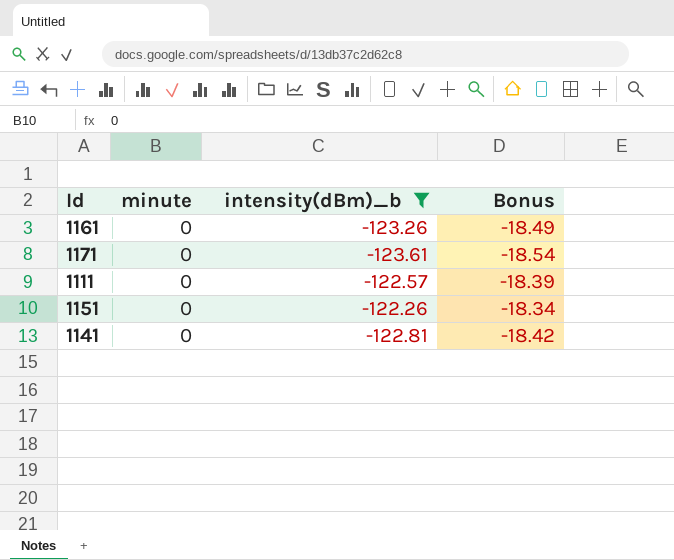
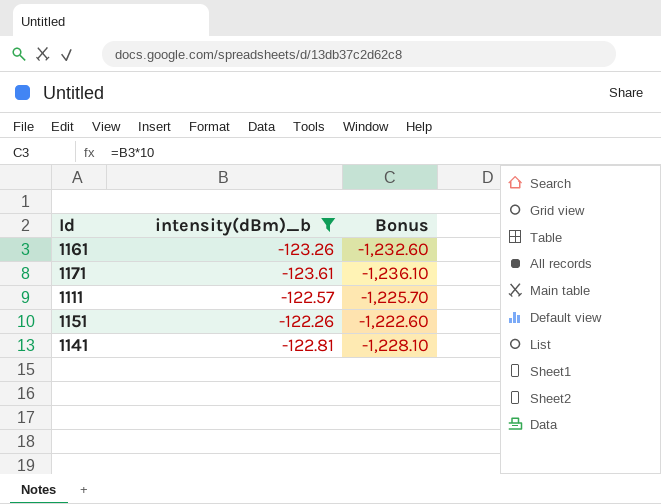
column minute | position: 2 -> none
column Bonus | formula: [intensity(dBm)_b] * 0.15 -> [intensity(dBm)_b] * 10

